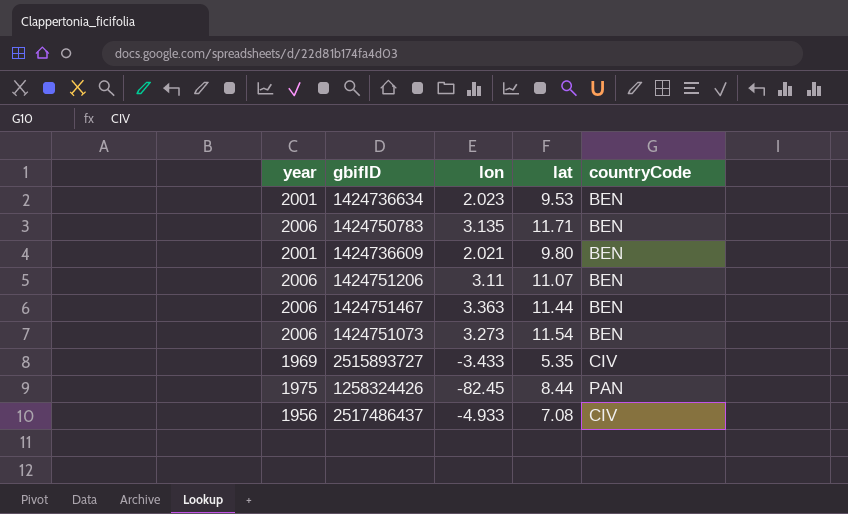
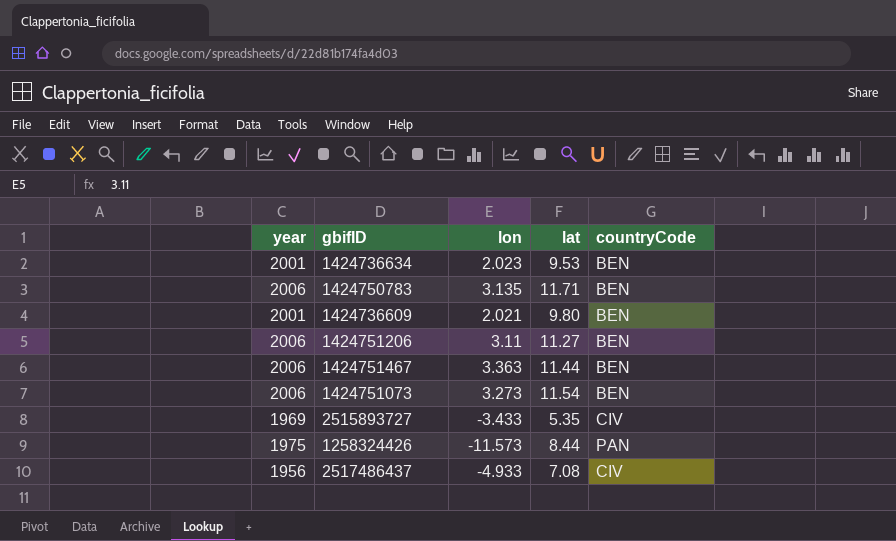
1424751206 | lat: 11.07 -> 11.27
1258324426 | lon: -82.45 -> -11.573

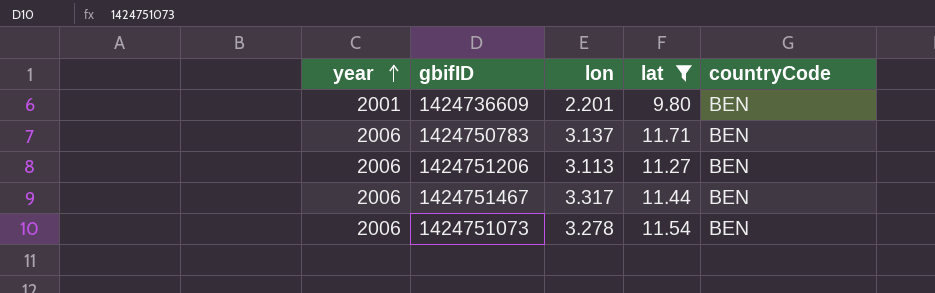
filter: none -> lat >= 9.80
row order: none -> year ascending
1424736609 | lon: 2.021 -> 2.201
1424750783 | lon: 3.135 -> 3.137
1424751206 | lon: 3.11 -> 3.113
1424751467 | lon: 3.363 -> 3.317
1424751073 | lon: 3.273 -> 3.278

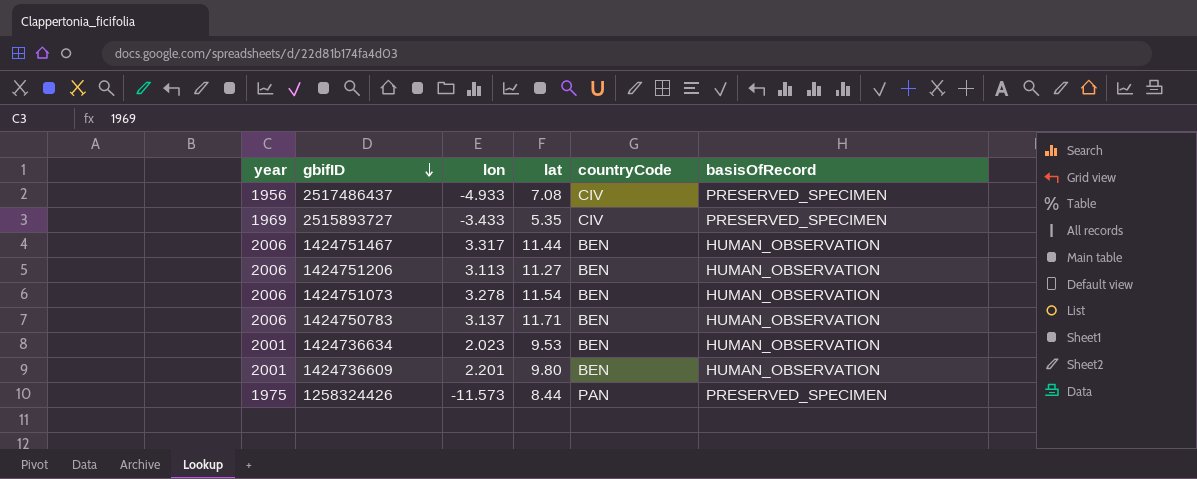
filter: lat >= 9.80 -> none
row order: year ascending -> gbifID descending
column basisOfRecord | position: none -> 6

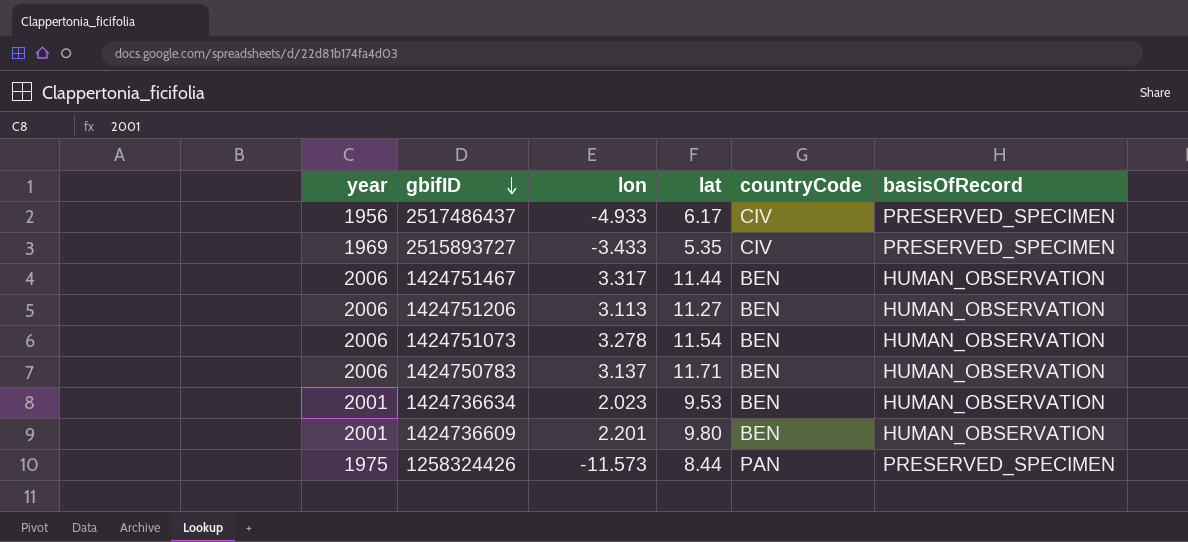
2517486437 | lat: 7.08 -> 6.17

